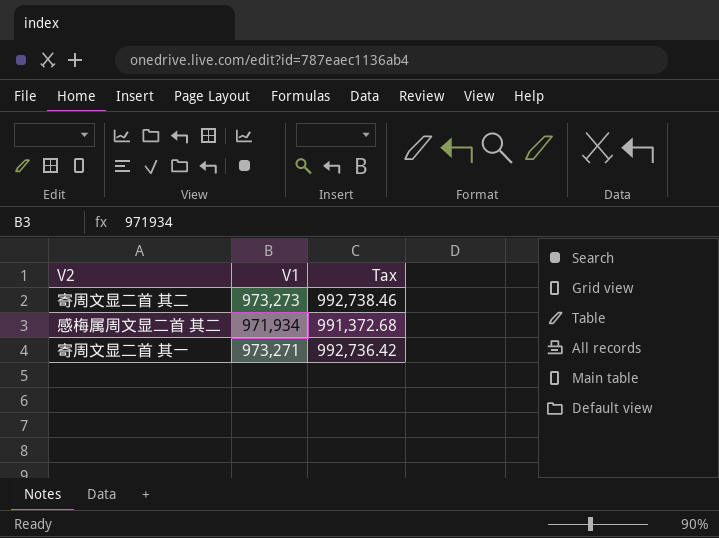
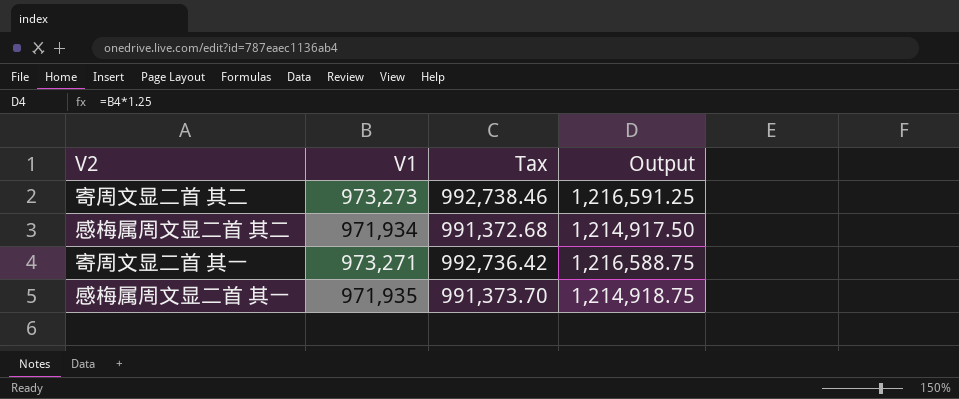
column Output | formula: none -> [V1] * 1.25
row 感梅属周文显二首 其一: none -> 971,935 | 991,373.70 | 1,214,918.75

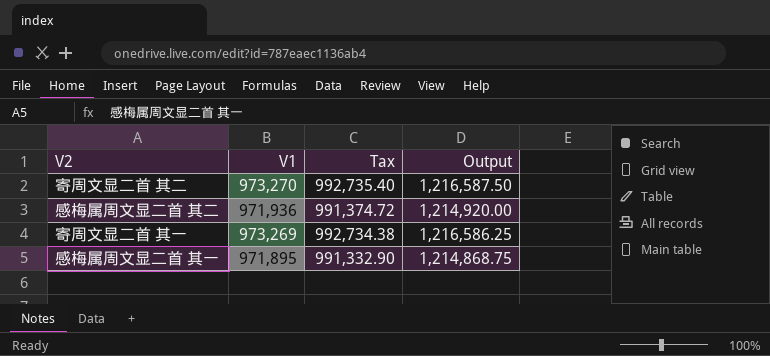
寄周文显二首 其二 | V1: 973,273 -> 973,270
寄周文显二首 其二 | Tax: 992,738.46 -> 992,735.40
寄周文显二首 其二 | Output: 1,216,591.25 -> 1,216,587.50
感梅属周文显二首 其二 | V1: 971,934 -> 971,936
感梅属周文显二首 其二 | Tax: 991,372.68 -> 991,374.72
感梅属周文显二首 其二 | Output: 1,214,917.50 -> 1,214,920.00
寄周文显二首 其一 | V1: 973,271 -> 973,269
寄周文显二首 其一 | Tax: 992,736.42 -> 992,734.38
寄周文显二首 其一 | Output: 1,216,588.75 -> 1,216,586.25
感梅属周文显二首 其一 | V1: 971,935 -> 971,895
感梅属周文显二首 其一 | Tax: 991,373.70 -> 991,332.90
感梅属周文显二首 其一 | Output: 1,214,918.75 -> 1,214,868.75

